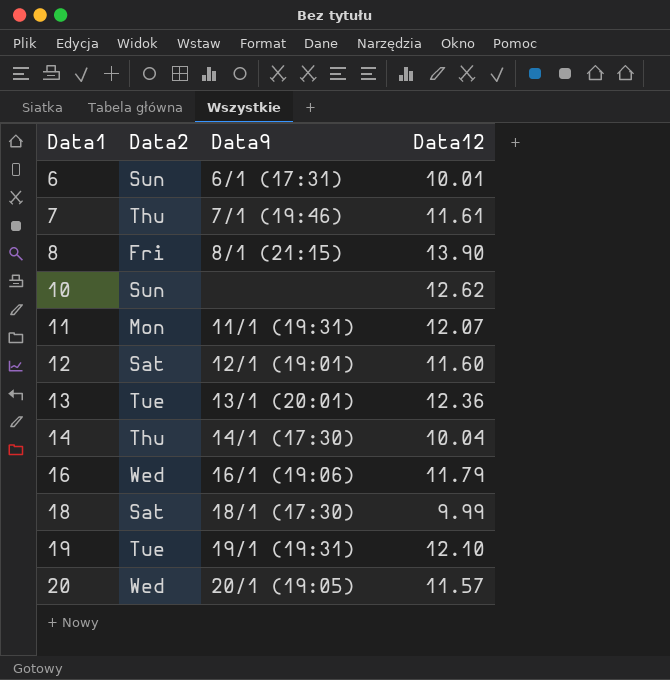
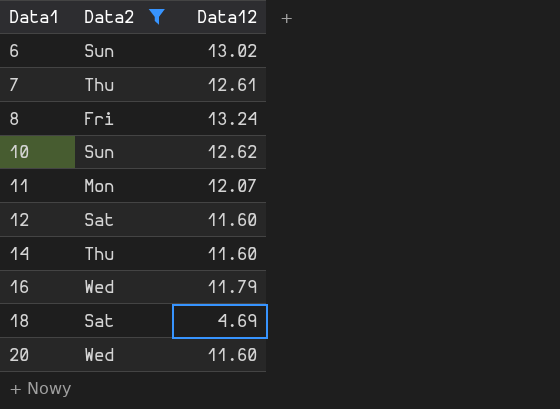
filter: none -> Data2 != Tue
column Data9 | position: 3 -> none
6 | Data12: 10.01 -> 13.02
7 | Data12: 11.61 -> 12.61
8 | Data12: 13.90 -> 13.24
14 | Data12: 10.04 -> 11.60
18 | Data12: 9.99 -> 4.69
20 | Data12: 11.57 -> 11.60

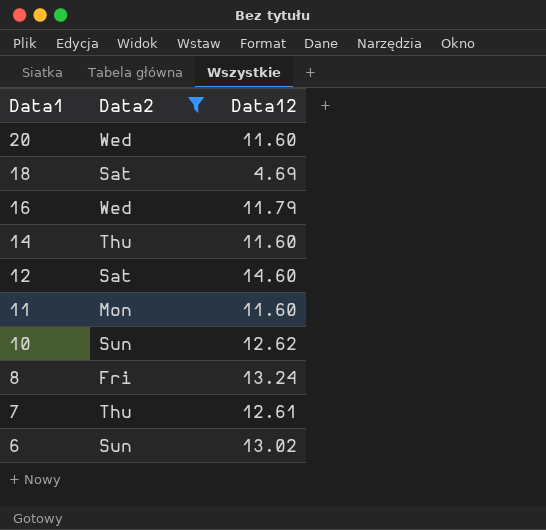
row order: Data1 ascending -> Data1 descending
12 | Data12: 11.60 -> 14.60
11 | Data12: 12.07 -> 11.60

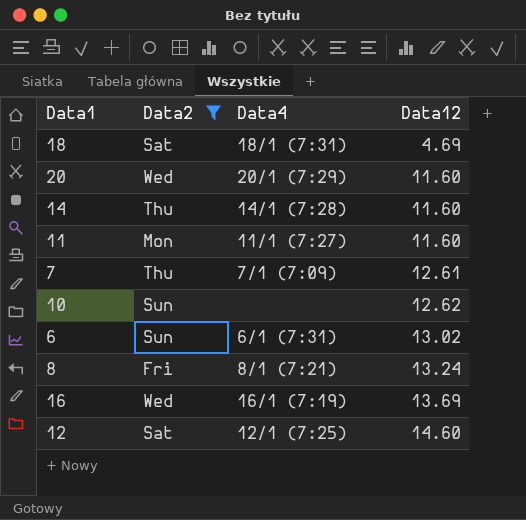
row order: Data1 descending -> Data12 ascending
column Data4 | position: none -> 3
16 | Data12: 11.79 -> 13.69

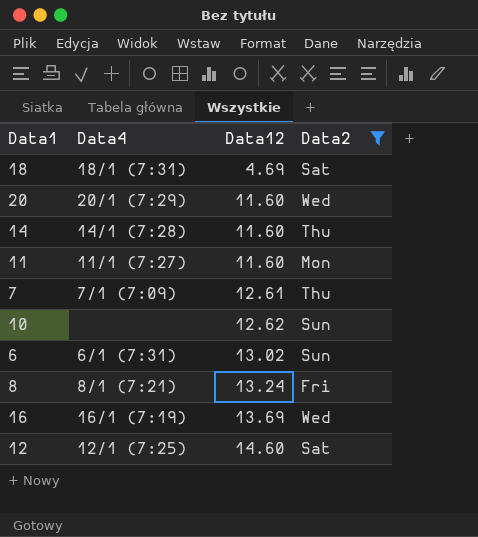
column Data2 | position: 2 -> 4

